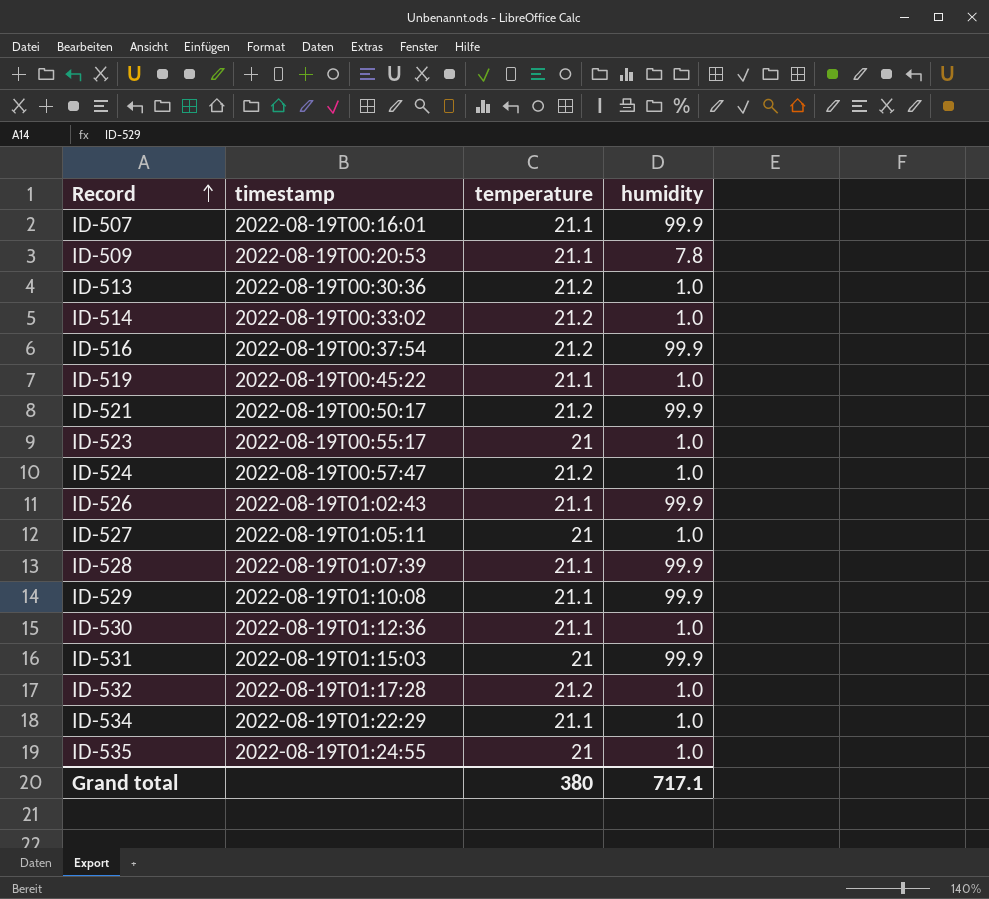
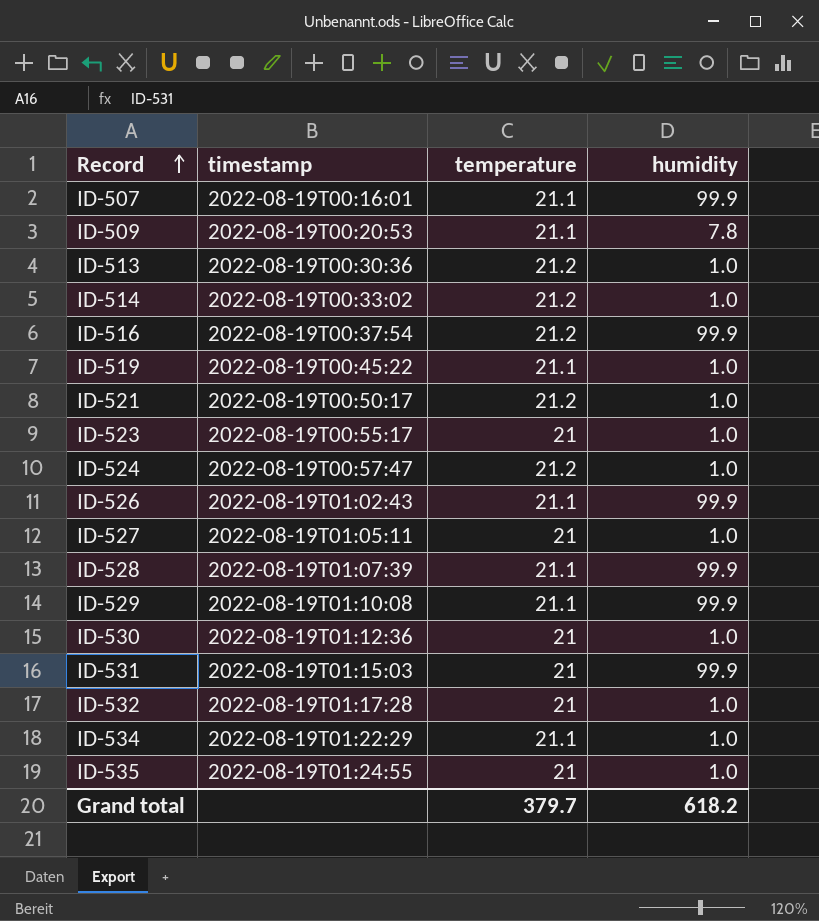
ID-521 | humidity: 99.9 -> 1.0
ID-530 | temperature: 21.1 -> 21
ID-532 | temperature: 21.2 -> 21
Grand total | temperature: 380 -> 379.7
Grand total | humidity: 717.1 -> 618.2

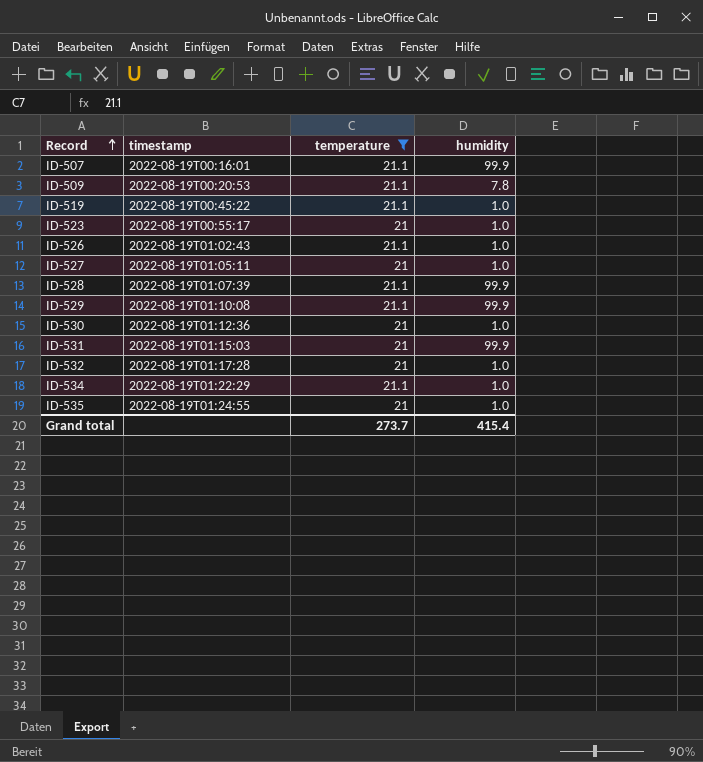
filter: none -> temperature != 21.2
ID-526 | humidity: 99.9 -> 1.0
Grand total | temperature: 379.7 -> 273.7
Grand total | humidity: 618.2 -> 415.4

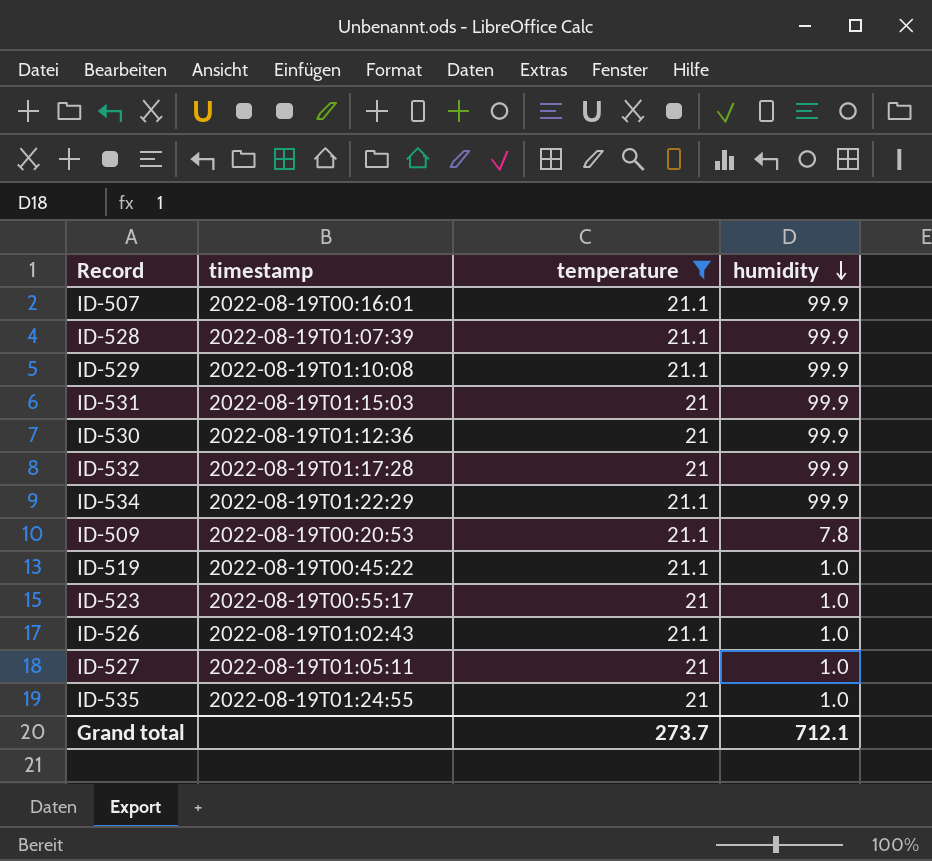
row order: Record ascending -> humidity descending
ID-530 | humidity: 1.0 -> 99.9
ID-532 | humidity: 1.0 -> 99.9
ID-534 | humidity: 1.0 -> 99.9
Grand total | humidity: 415.4 -> 712.1

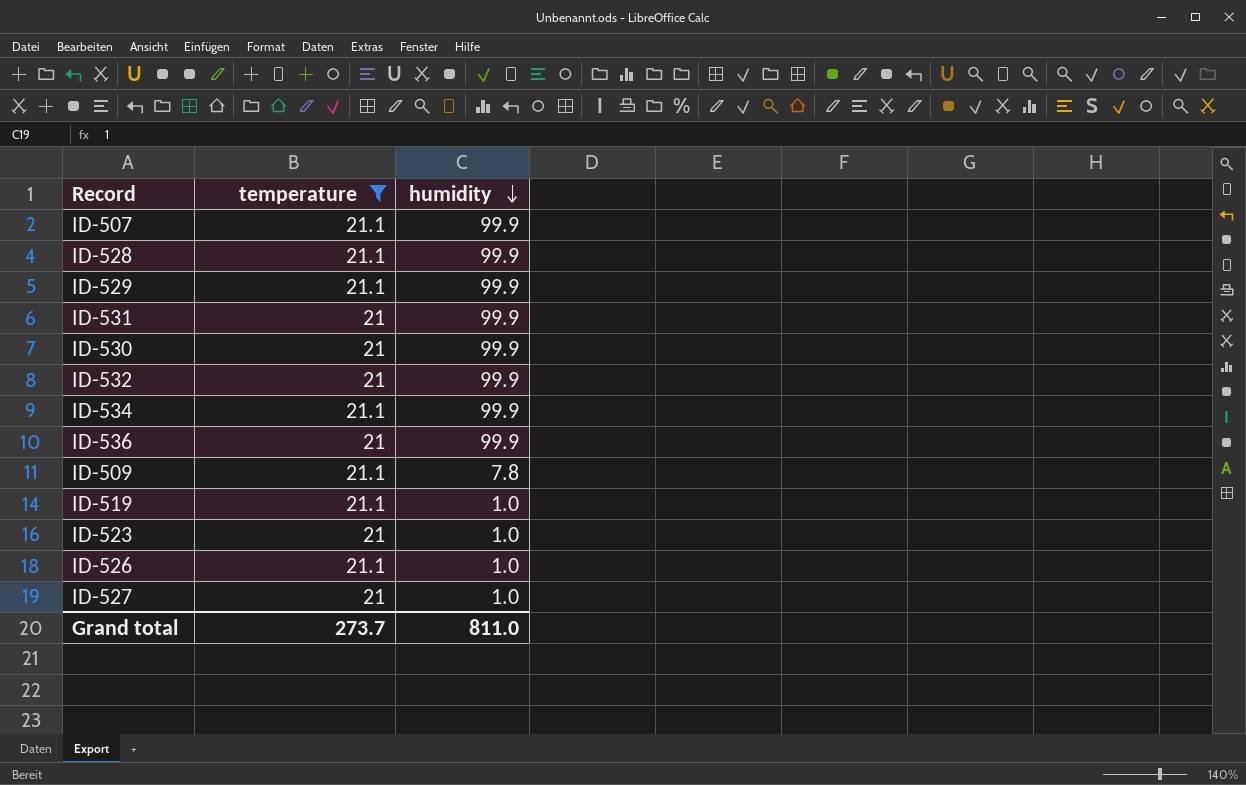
column timestamp | position: 2 -> none
row ID-535: 2022-08-19T01:24:55 | 21 | 1.0 -> none
row ID-536: none -> 21 | 99.9
Grand total | humidity: 712.1 -> 811.0

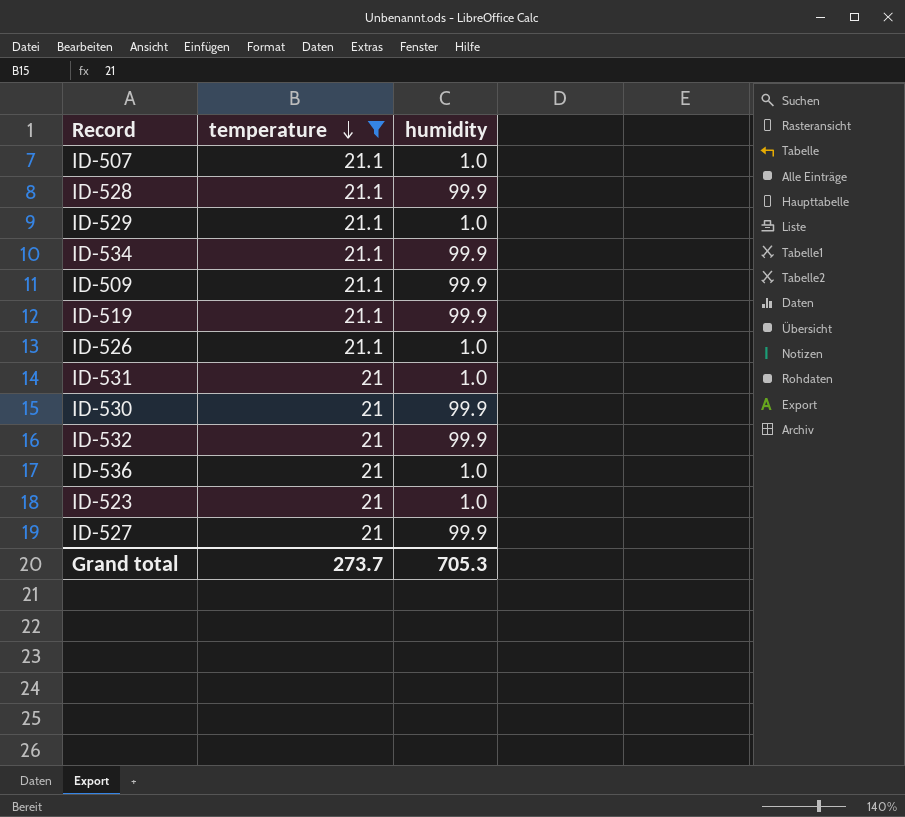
row order: humidity descending -> temperature descending
ID-507 | humidity: 99.9 -> 1.0
ID-529 | humidity: 99.9 -> 1.0
ID-509 | humidity: 7.8 -> 99.9
ID-519 | humidity: 1.0 -> 99.9
ID-531 | humidity: 99.9 -> 1.0
ID-536 | humidity: 99.9 -> 1.0
ID-527 | humidity: 1.0 -> 99.9
Grand total | humidity: 811.0 -> 705.3

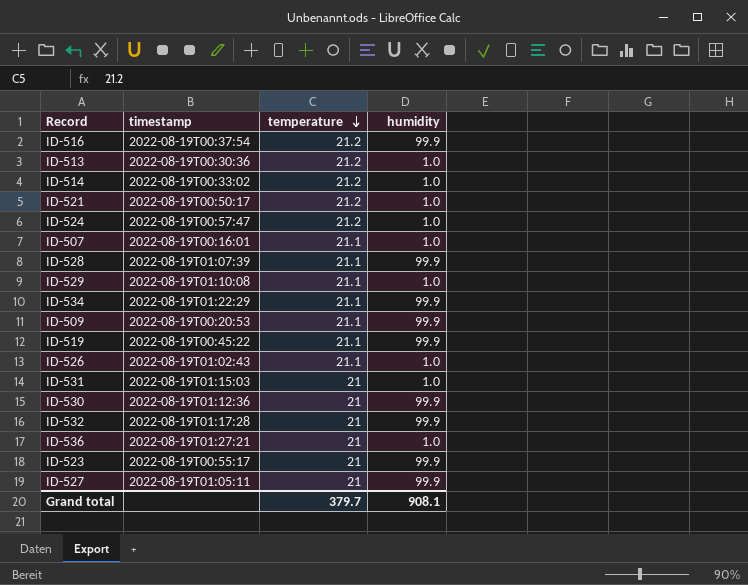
filter: temperature != 21.2 -> none
column timestamp | position: none -> 2
ID-523 | humidity: 1.0 -> 99.9
Grand total | temperature: 273.7 -> 379.7
Grand total | humidity: 705.3 -> 908.1

